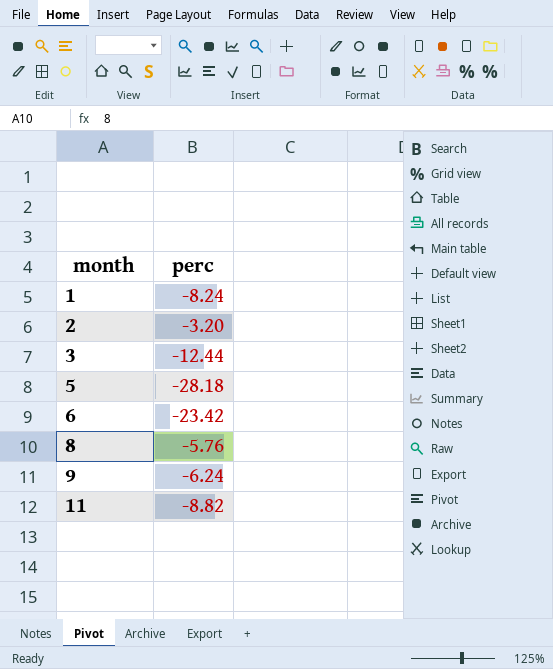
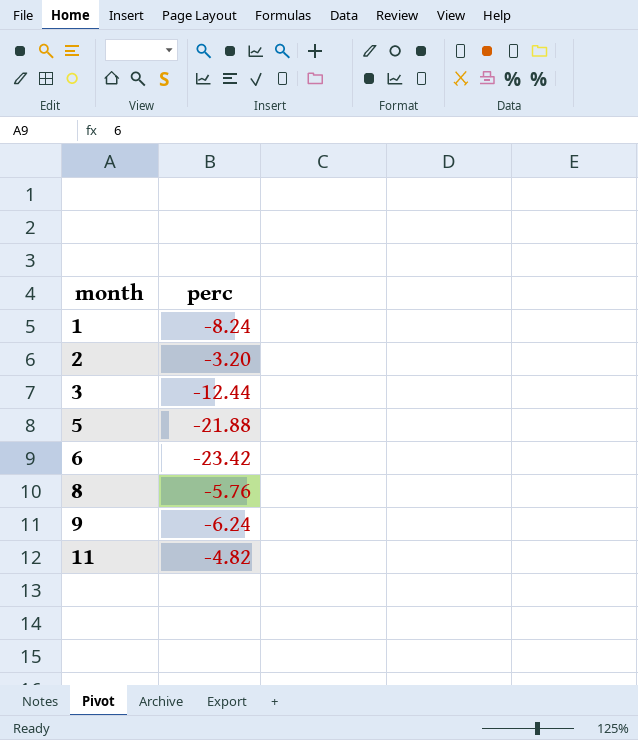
5 | perc: -28.18 -> -21.88
11 | perc: -8.82 -> -4.82

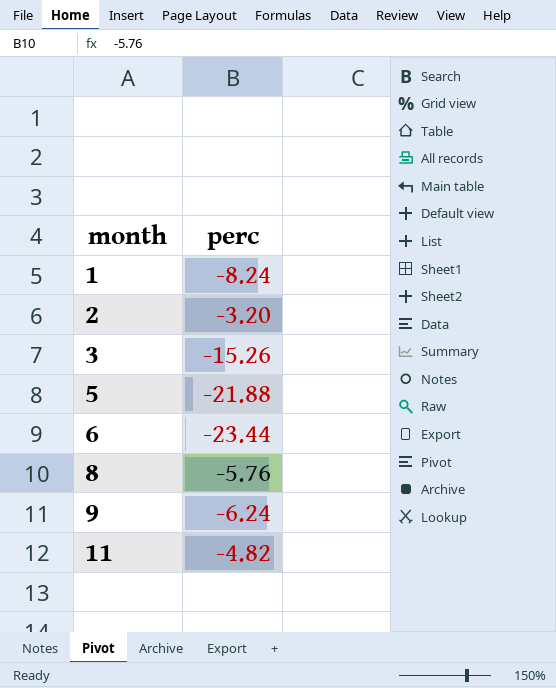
3 | perc: -12.44 -> -15.26
6 | perc: -23.42 -> -23.44

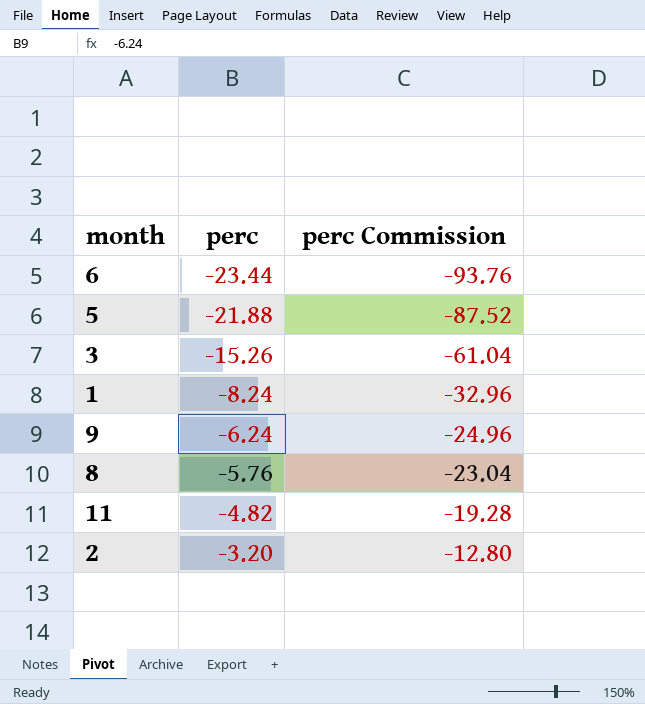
row order: month ascending -> perc ascending
column perc Commission | formula: none -> [perc] * 4

